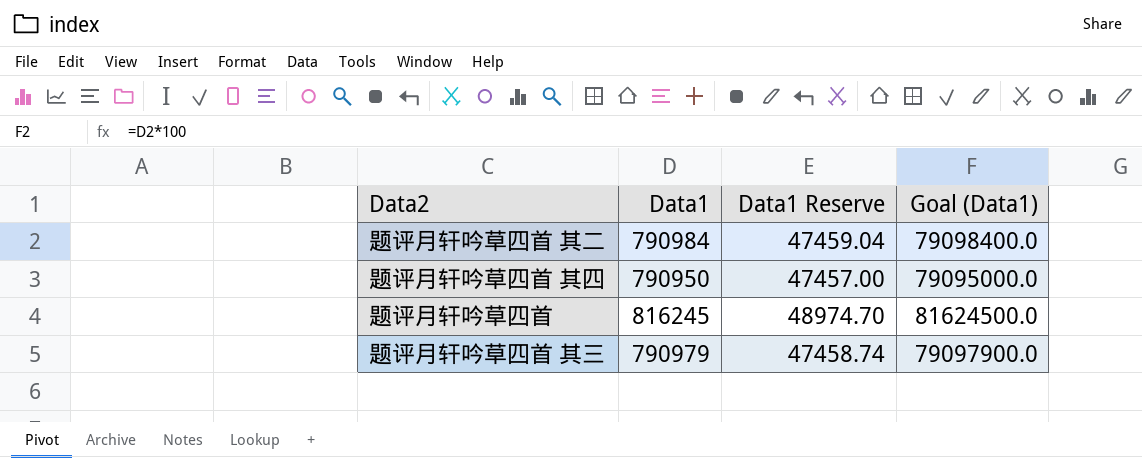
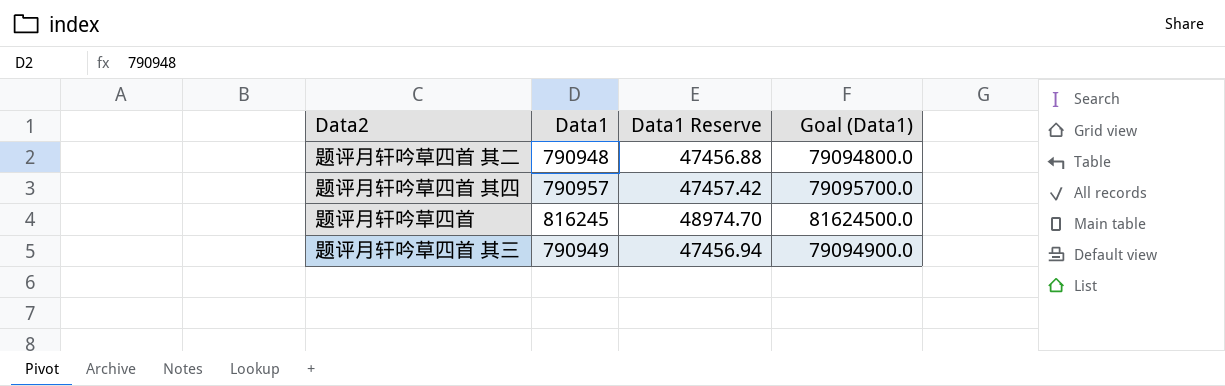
题评月轩吟草四首 其二 | Data1: 790984 -> 790948
题评月轩吟草四首 其二 | Data1 Reserve: 47459.04 -> 47456.88
题评月轩吟草四首 其二 | Goal (Data1): 79098400.0 -> 79094800.0
题评月轩吟草四首 其四 | Data1: 790950 -> 790957
题评月轩吟草四首 其四 | Data1 Reserve: 47457.00 -> 47457.42
题评月轩吟草四首 其四 | Goal (Data1): 79095000.0 -> 79095700.0
题评月轩吟草四首 其三 | Data1: 790979 -> 790949
题评月轩吟草四首 其三 | Data1 Reserve: 47458.74 -> 47456.94
题评月轩吟草四首 其三 | Goal (Data1): 79097900.0 -> 79094900.0

